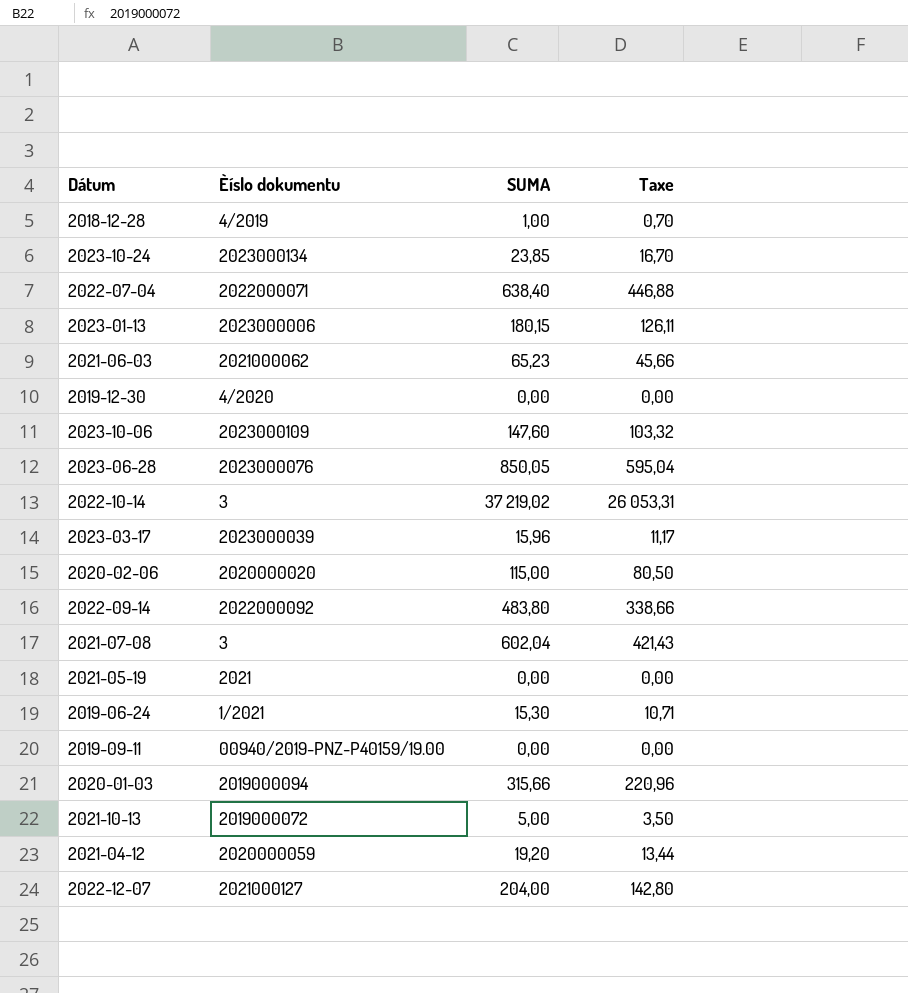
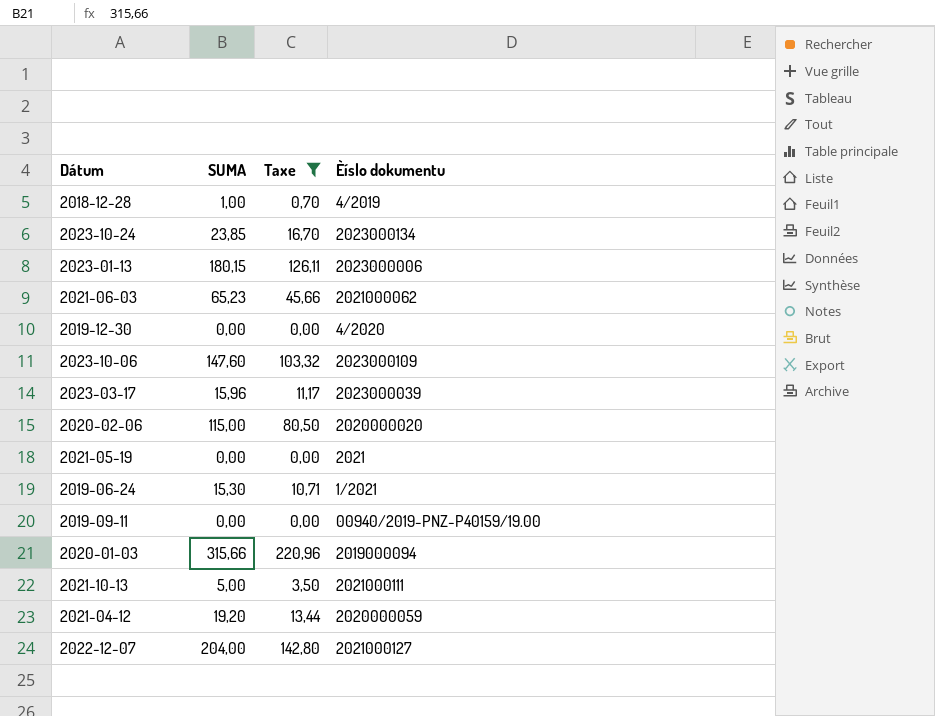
filter: none -> Taxe <= 220,96
column Èíslo dokumentu | position: 2 -> 4
2021-10-13 | Èíslo dokumentu: 2019000072 -> 2021000111

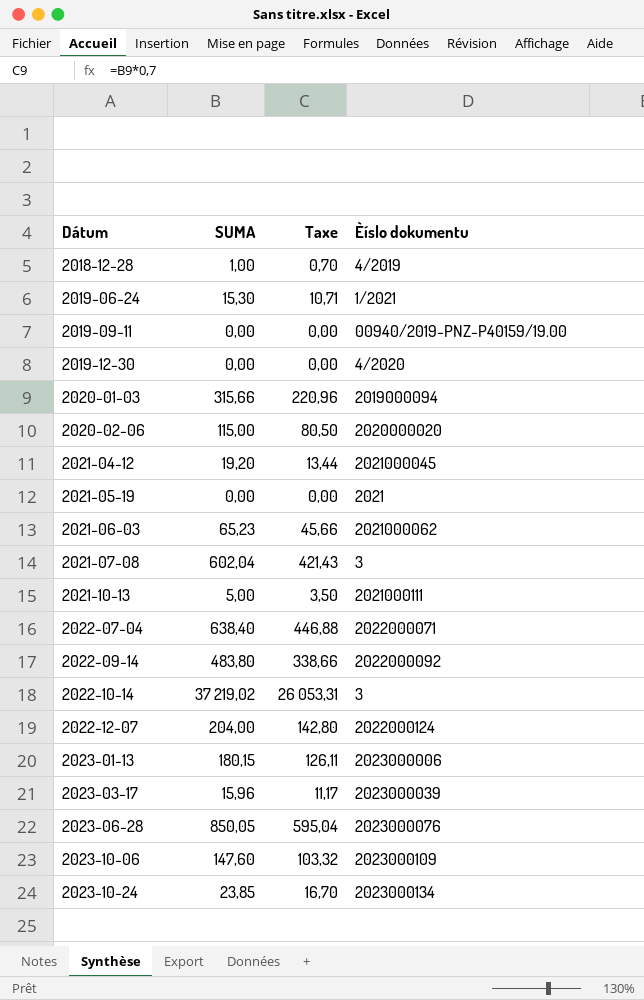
filter: Taxe <= 220,96 -> none
row order: none -> Dátum ascending
2021-04-12 | Èíslo dokumentu: 2020000059 -> 2021000045
2022-12-07 | Èíslo dokumentu: 2021000127 -> 2022000124

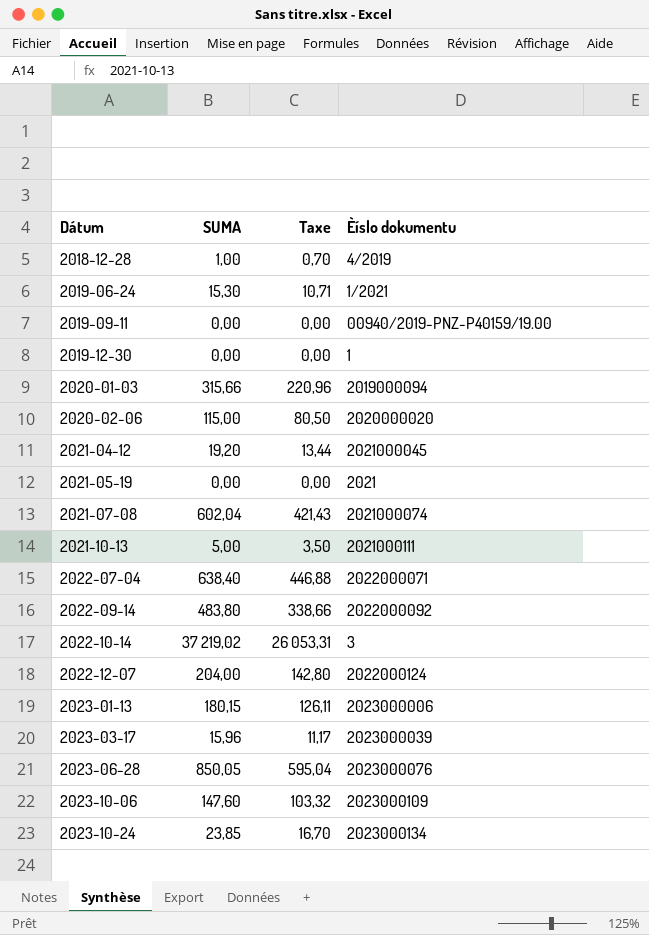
row 2021-06-03: 65,23 | 45,66 | 2021000062 -> none
2019-12-30 | Èíslo dokumentu: 4/2020 -> 1
2021-07-08 | Èíslo dokumentu: 3 -> 2021000074

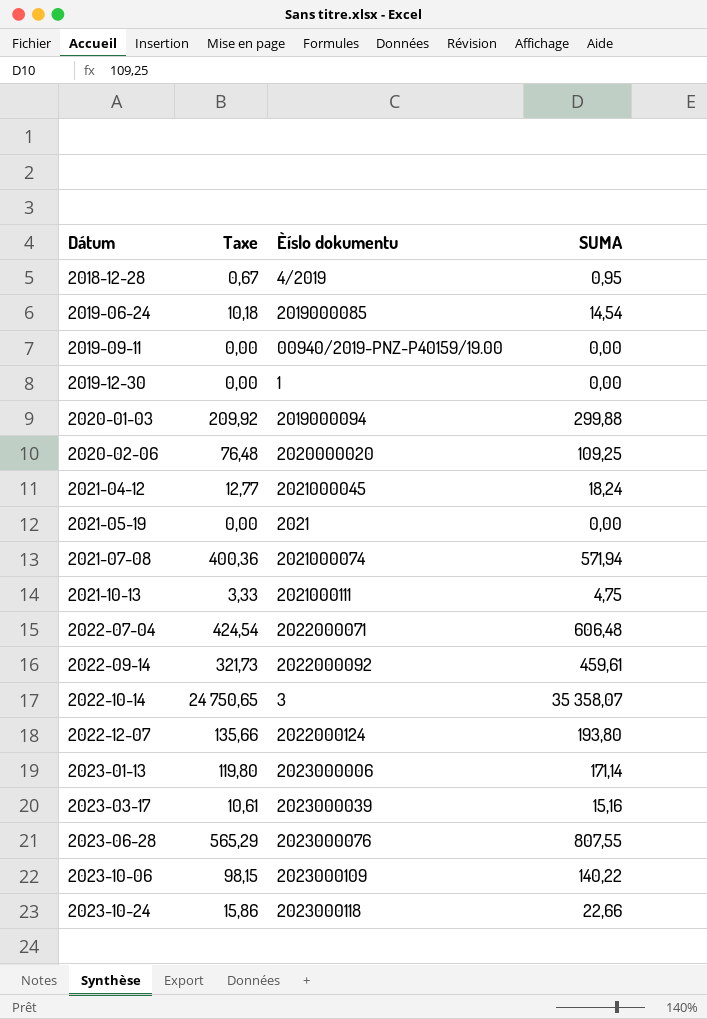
column SUMA | position: 2 -> 4
2018-12-28 | Taxe: 0,70 -> 0,67
2018-12-28 | SUMA: 1,00 -> 0,95
2019-06-24 | Taxe: 10,71 -> 10,18
2019-06-24 | Èíslo dokumentu: 1/2021 -> 2019000085
2019-06-24 | SUMA: 15,30 -> 14,54
2020-01-03 | Taxe: 220,96 -> 209,92
2020-01-03 | SUMA: 315,66 -> 299,88
2020-02-06 | Taxe: 80,50 -> 76,48
2020-02-06 | SUMA: 115,00 -> 109,25
2021-04-12 | Taxe: 13,44 -> 12,77
2021-04-12 | SUMA: 19,20 -> 18,24
2021-07-08 | Taxe: 421,43 -> 400,36
2021-07-08 | SUMA: 602,04 -> 571,94
2021-10-13 | Taxe: 3,50 -> 3,33
2021-10-13 | SUMA: 5,00 -> 4,75
2022-07-04 | Taxe: 446,88 -> 424,54
2022-07-04 | SUMA: 638,40 -> 606,48
2022-09-14 | Taxe: 338,66 -> 321,73
2022-09-14 | SUMA: 483,80 -> 459,61
2022-10-14 | Taxe: 26 053,31 -> 24 750,65
2022-10-14 | SUMA: 37 219,02 -> 35 358,07
2022-12-07 | Taxe: 142,80 -> 135,66
2022-12-07 | SUMA: 204,00 -> 193,80
2023-01-13 | Taxe: 126,11 -> 119,80
2023-01-13 | SUMA: 180,15 -> 171,14
2023-03-17 | Taxe: 11,17 -> 10,61
2023-03-17 | SUMA: 15,96 -> 15,16
2023-06-28 | Taxe: 595,04 -> 565,29
2023-06-28 | SUMA: 850,05 -> 807,55
2023-10-06 | Taxe: 103,32 -> 98,15
2023-10-06 | SUMA: 147,60 -> 140,22
2023-10-24 | Taxe: 16,70 -> 15,86
2023-10-24 | Èíslo dokumentu: 2023000134 -> 2023000118
2023-10-24 | SUMA: 23,85 -> 22,66

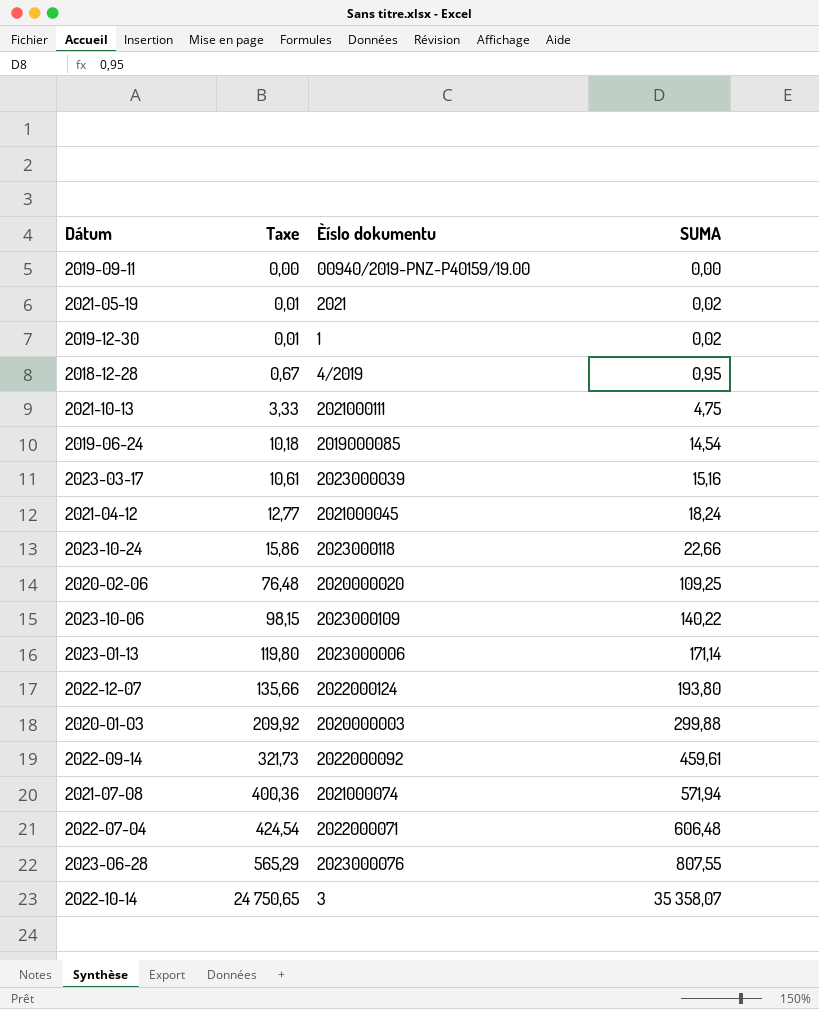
row order: Dátum ascending -> Taxe ascending
2021-05-19 | Taxe: 0,00 -> 0,01
2021-05-19 | SUMA: 0,00 -> 0,02
2019-12-30 | Taxe: 0,00 -> 0,01
2019-12-30 | SUMA: 0,00 -> 0,02
2020-01-03 | Èíslo dokumentu: 2019000094 -> 2020000003

